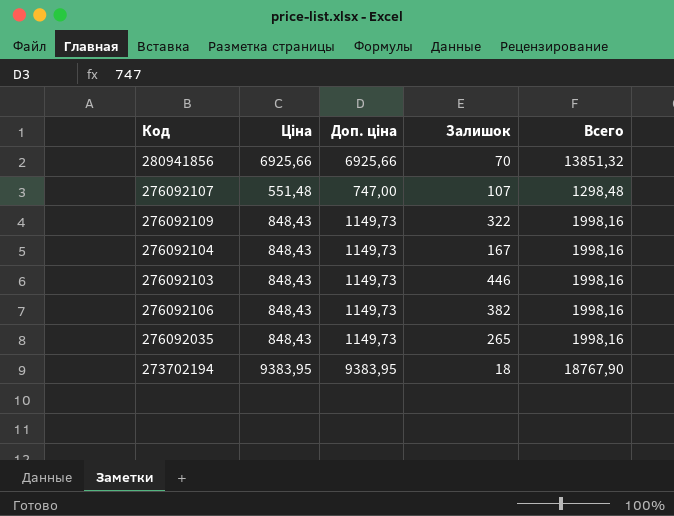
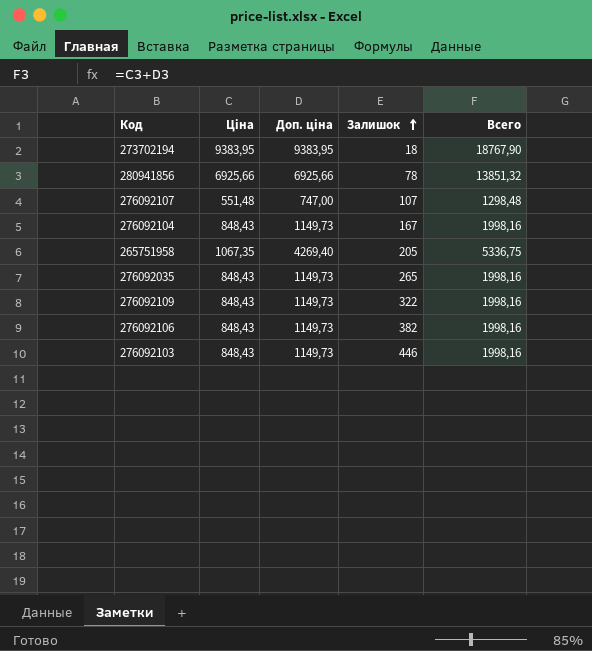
row order: none -> Залишок ascending
280941856 | Залишок: 70 -> 78
row 265751958: none -> 1067,35 | 4269,40 | 205 | 5336,75

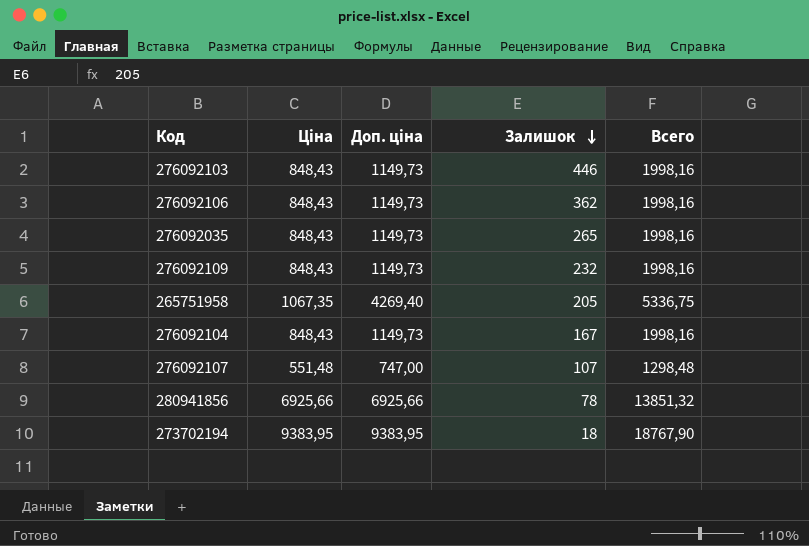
row order: Залишок ascending -> Залишок descending
276092106 | Залишок: 382 -> 362
276092109 | Залишок: 322 -> 232

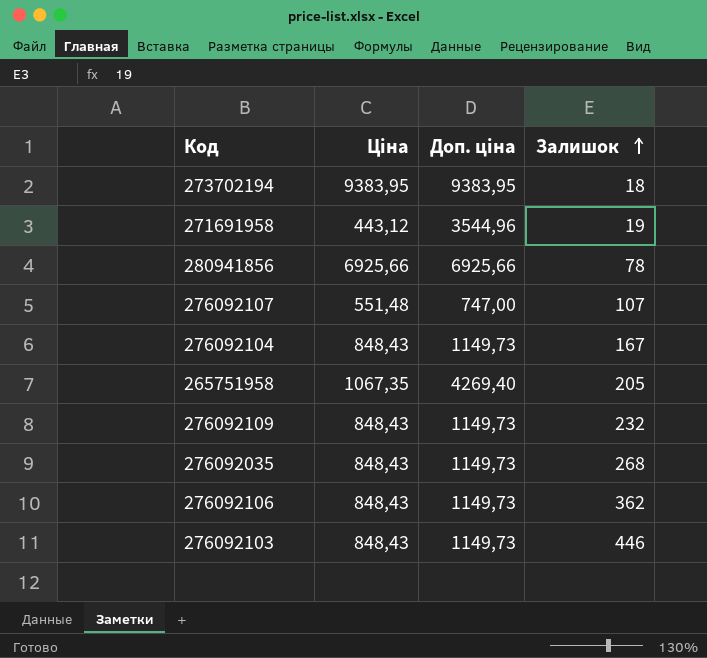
row order: Залишок descending -> Залишок ascending
column Всего | formula: [Ціна] + [Доп. ціна] -> none
row 271691958: none -> 443,12 | 3544,96 | 19
276092035 | Залишок: 265 -> 268

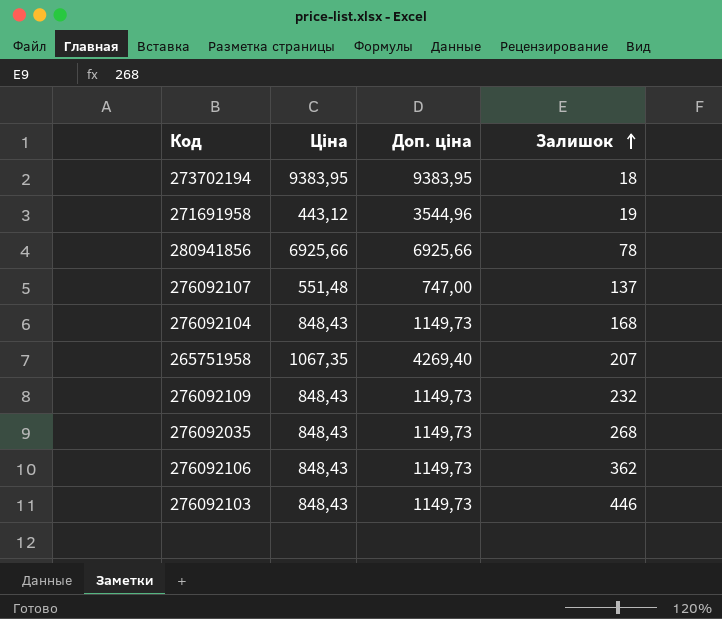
276092107 | Залишок: 107 -> 137
276092104 | Залишок: 167 -> 168
265751958 | Залишок: 205 -> 207

